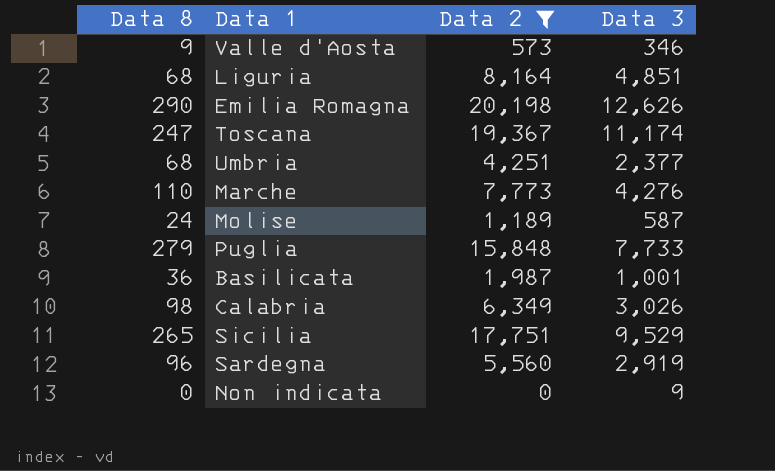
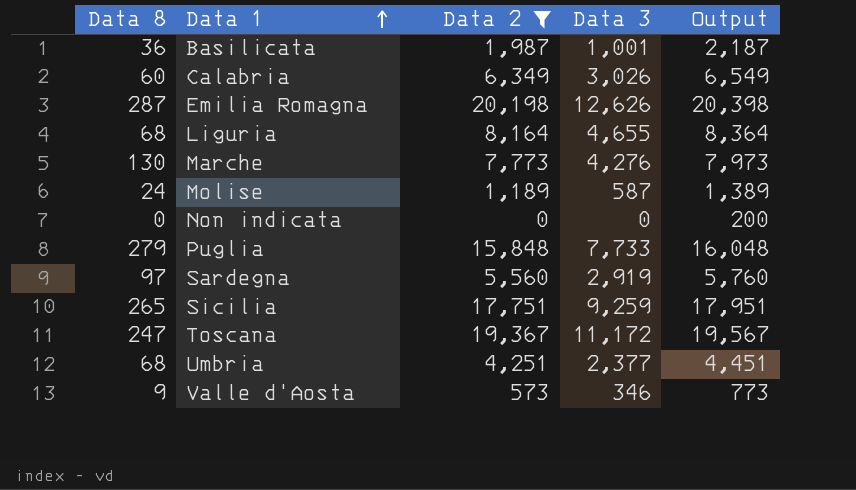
row order: none -> Data 1 ascending
column Output | formula: none -> [Data 2] + 200
Calabria | Data 8: 98 -> 60
Emilia Romagna | Data 8: 290 -> 287
Liguria | Data 3: 4,851 -> 4,655
Marche | Data 8: 110 -> 130
Non indicata | Data 3: 9 -> 0
Sardegna | Data 8: 96 -> 97
Sicilia | Data 3: 9,529 -> 9,259
Toscana | Data 3: 11,174 -> 11,172

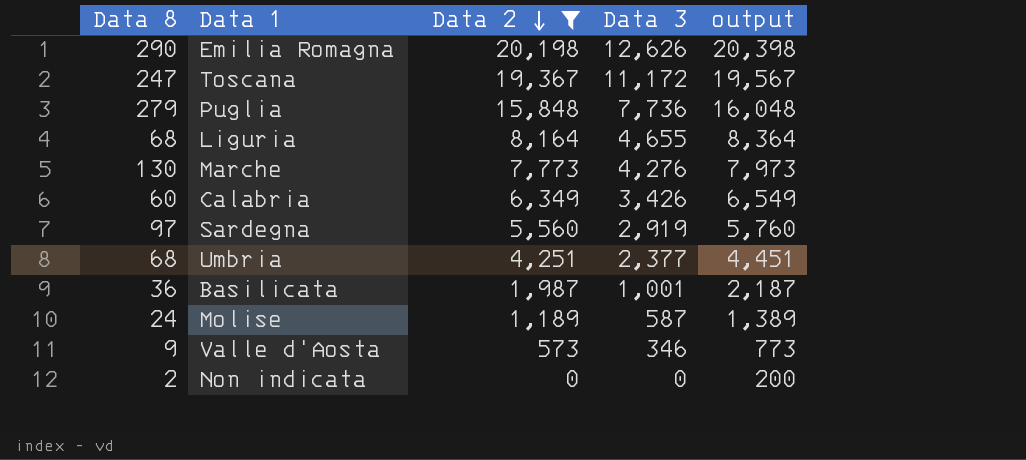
row order: Data 1 ascending -> Data 2 descending
column name: Output -> output
row Sicilia: 265 | 17,751 | 9,259 | 17,951 -> none
Emilia Romagna | Data 8: 287 -> 290
Puglia | Data 3: 7,733 -> 7,736
Calabria | Data 3: 3,026 -> 3,426
Non indicata | Data 8: 0 -> 2

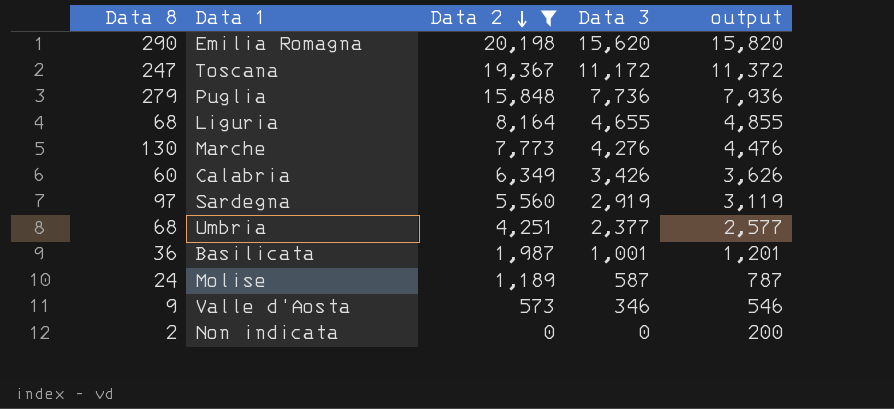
column output | formula: [Data 2] + 200 -> [Data 3] + 200
Emilia Romagna | Data 3: 12,626 -> 15,620

